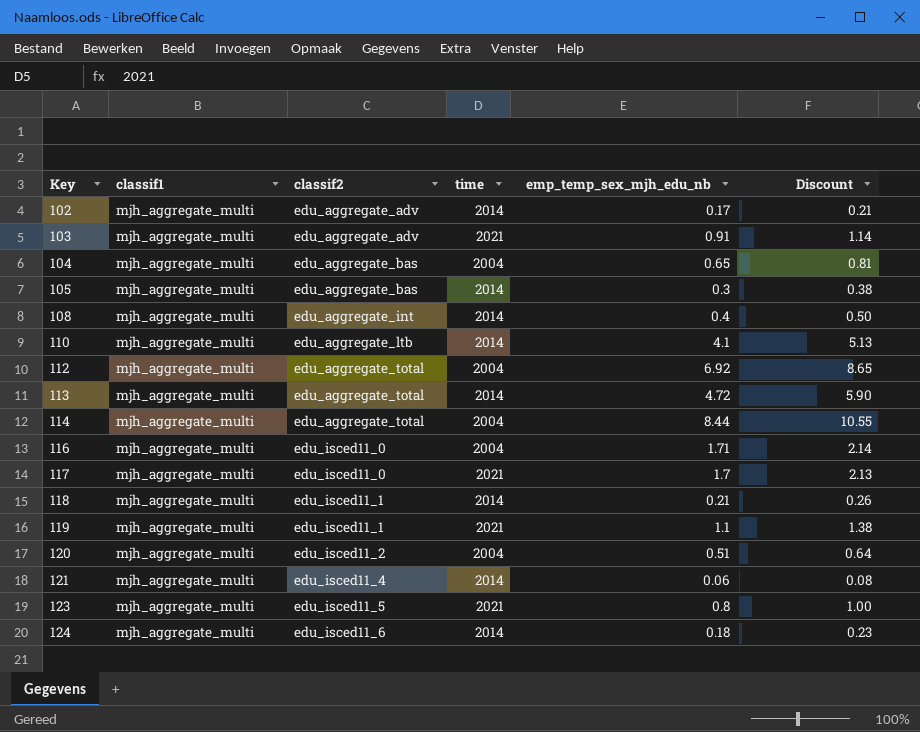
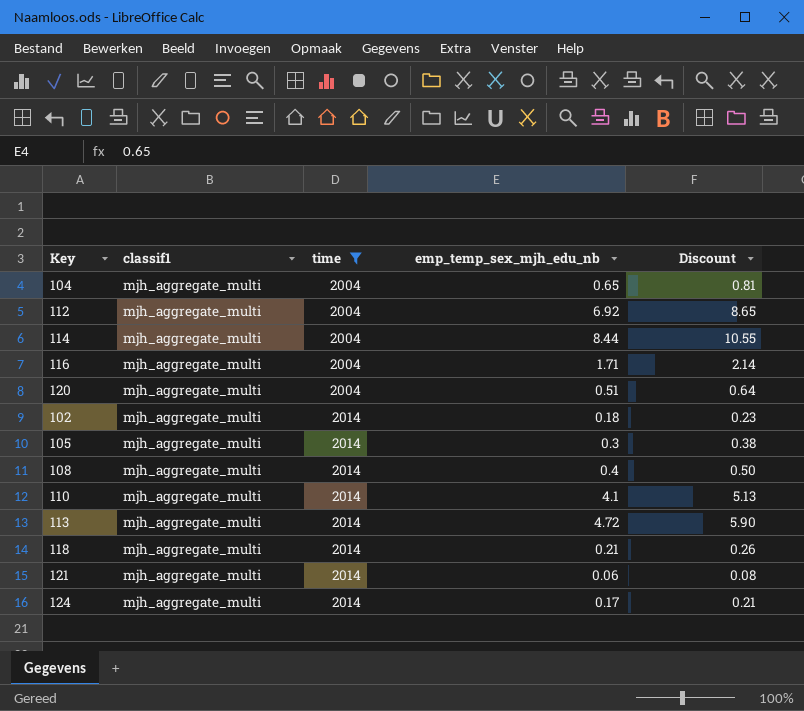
filter: none -> time != 2021
row order: Key ascending -> time ascending
column classif2 | position: 3 -> none
102 | emp_temp_sex_mjh_edu_nb: 0.17 -> 0.18
102 | Discount: 0.21 -> 0.23
124 | emp_temp_sex_mjh_edu_nb: 0.18 -> 0.17
124 | Discount: 0.23 -> 0.21

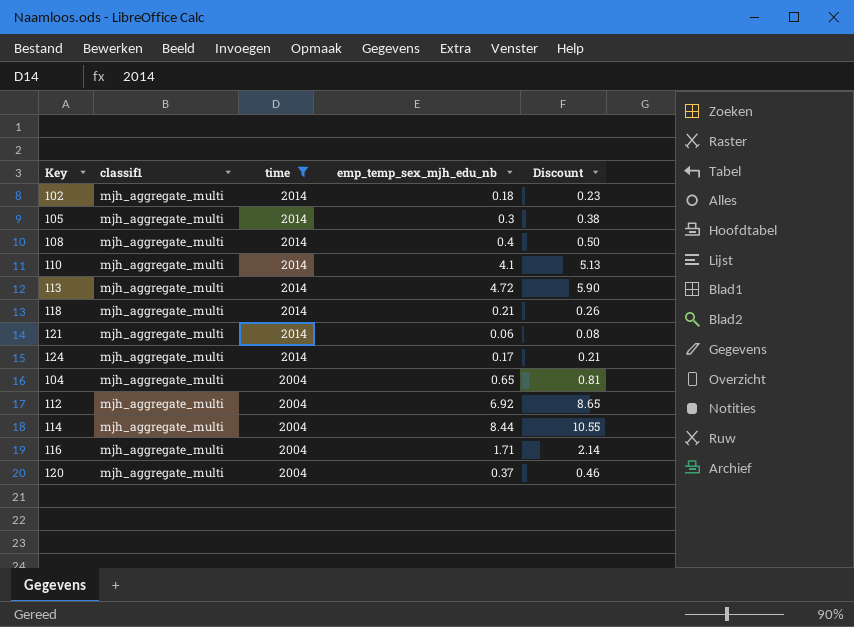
row order: time ascending -> time descending
120 | emp_temp_sex_mjh_edu_nb: 0.51 -> 0.37
120 | Discount: 0.64 -> 0.46

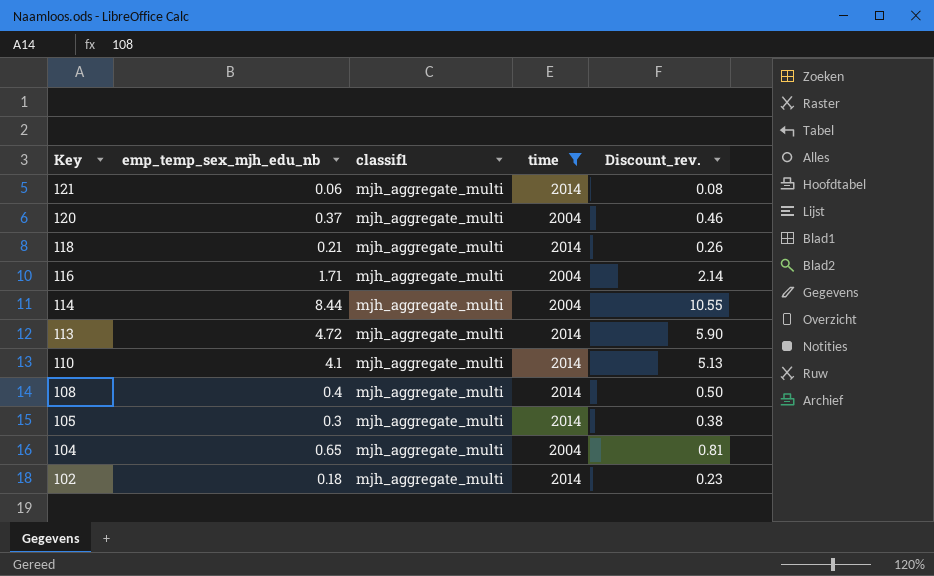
row order: time descending -> Key descending
column emp_temp_sex_mjh_edu_nb | position: 4 -> 2
column name: Discount -> Discount_rev.
row 124: mjh_aggregate_multi | 2014 | 0.17 | 0.21 -> none
row 112: mjh_aggregate_multi | 2004 | 6.92 | 8.65 -> none

